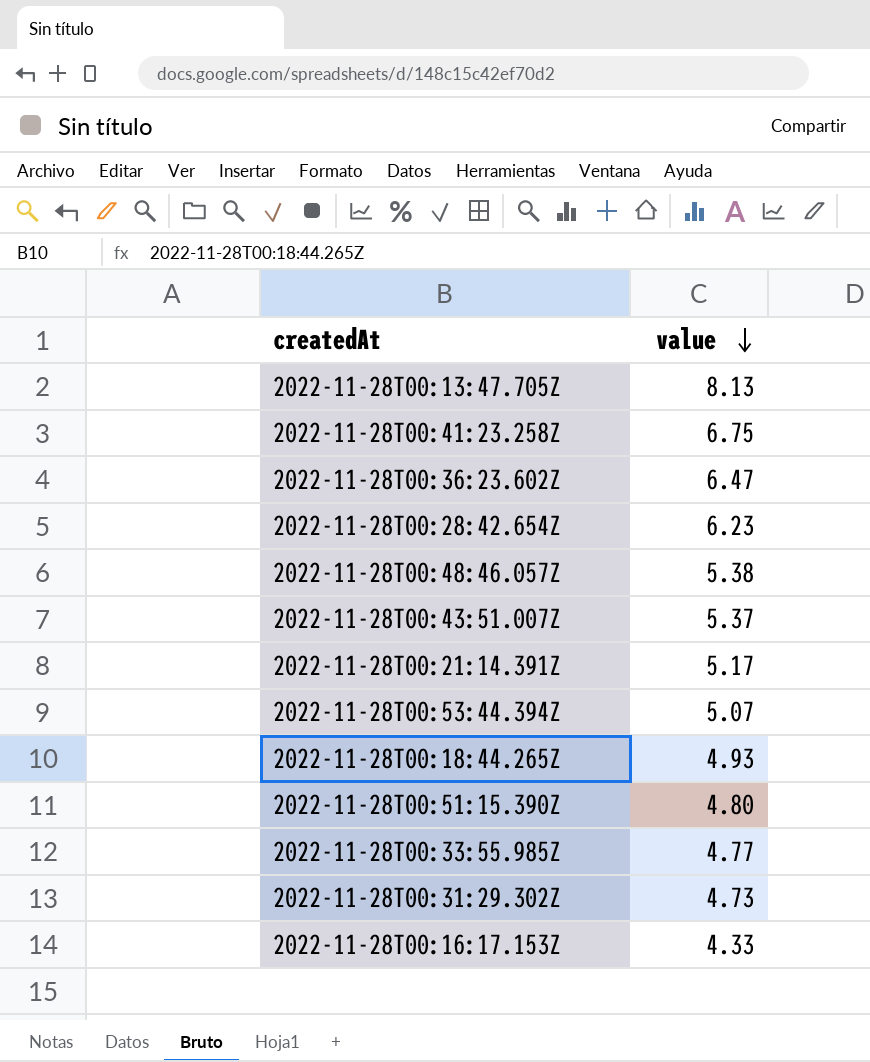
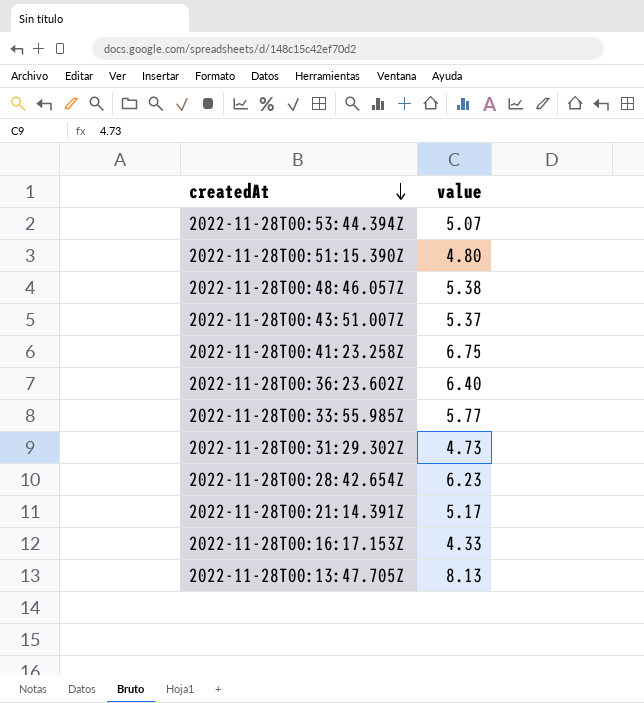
row order: value descending -> createdAt descending
row 2022-11-28T00:18:44.265Z: 4.93 -> none
2022-11-28T00:36:23.602Z | value: 6.47 -> 6.40
2022-11-28T00:33:55.985Z | value: 4.77 -> 5.77

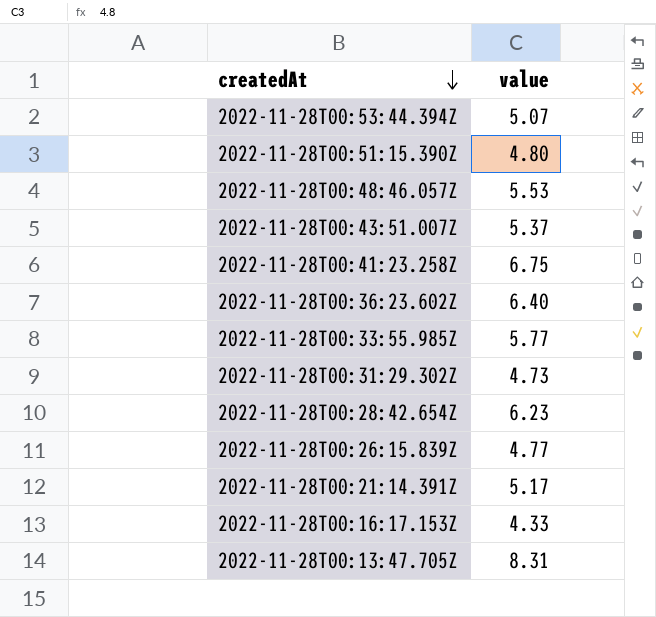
2022-11-28T00:48:46.057Z | value: 5.38 -> 5.53
row 2022-11-28T00:26:15.839Z: none -> 4.77
2022-11-28T00:13:47.705Z | value: 8.13 -> 8.31

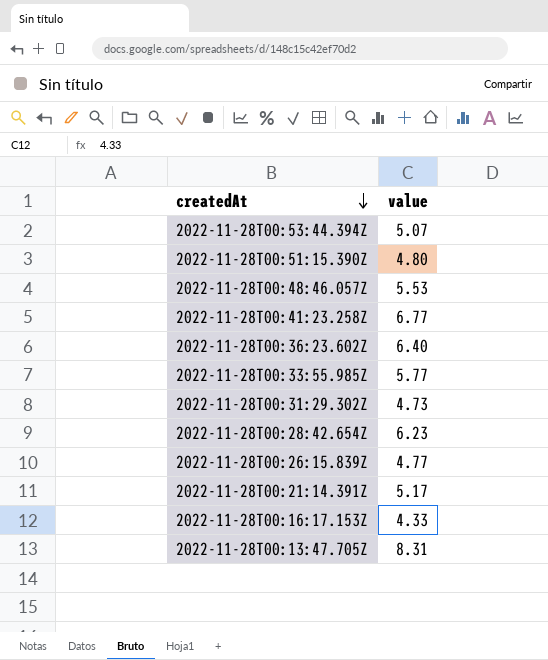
row 2022-11-28T00:43:51.007Z: 5.37 -> none
2022-11-28T00:41:23.258Z | value: 6.75 -> 6.77

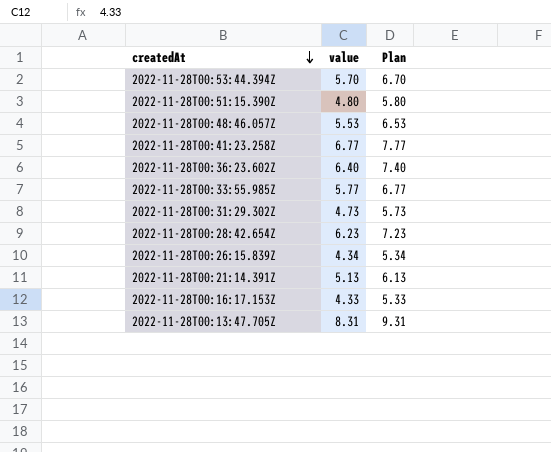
column Plan | formula: none -> [value] + 1
2022-11-28T00:53:44.394Z | value: 5.07 -> 5.70
2022-11-28T00:26:15.839Z | value: 4.77 -> 4.34
2022-11-28T00:21:14.391Z | value: 5.17 -> 5.13

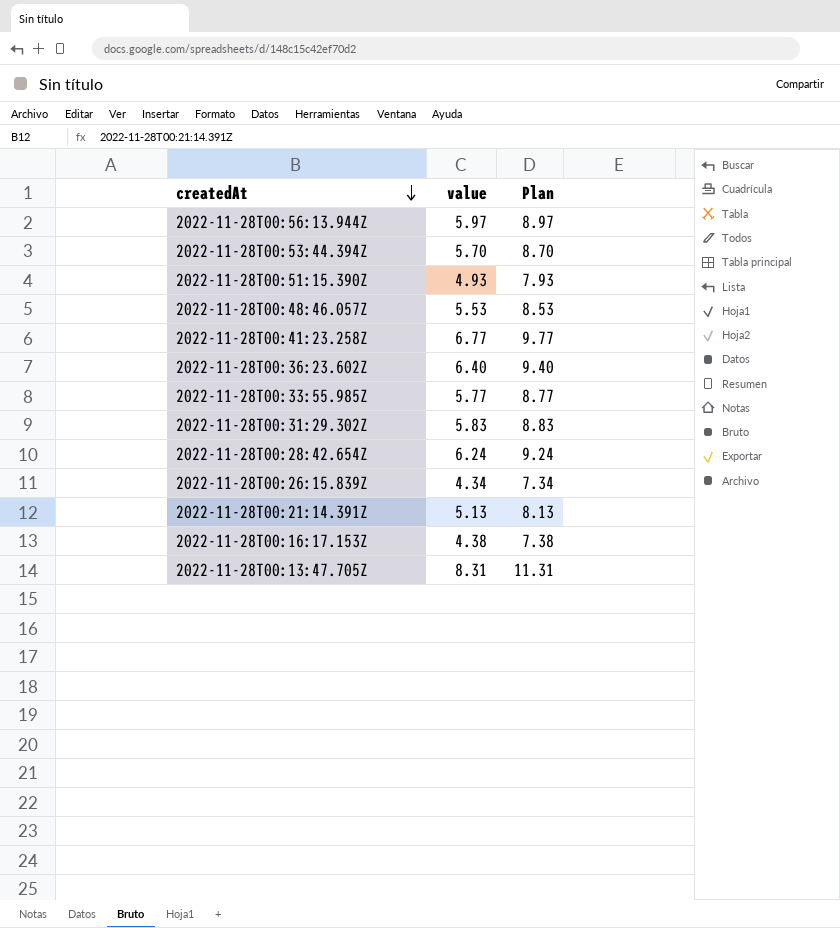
column Plan | formula: [value] + 1 -> [value] + 3
row 2022-11-28T00:56:13.944Z: none -> 5.97 | 8.97
2022-11-28T00:51:15.390Z | value: 4.80 -> 4.93
2022-11-28T00:31:29.302Z | value: 4.73 -> 5.83
2022-11-28T00:28:42.654Z | value: 6.23 -> 6.24
2022-11-28T00:16:17.153Z | value: 4.33 -> 4.38

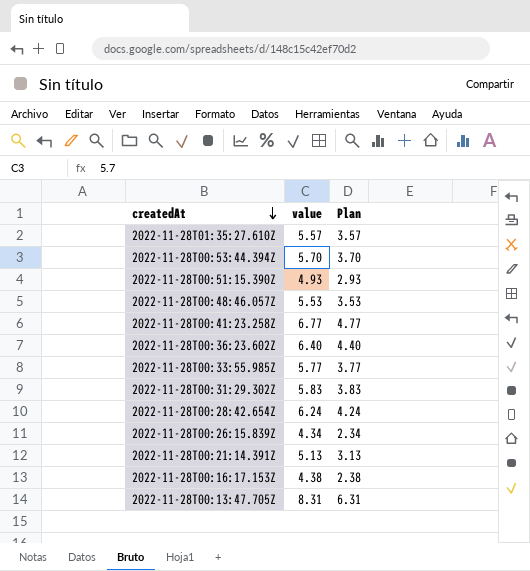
column Plan | formula: [value] + 3 -> [value] - 2
row 2022-11-28T00:56:13.944Z: 5.97 | 8.97 -> none
row 2022-11-28T01:35:27.610Z: none -> 5.57 | 3.57

